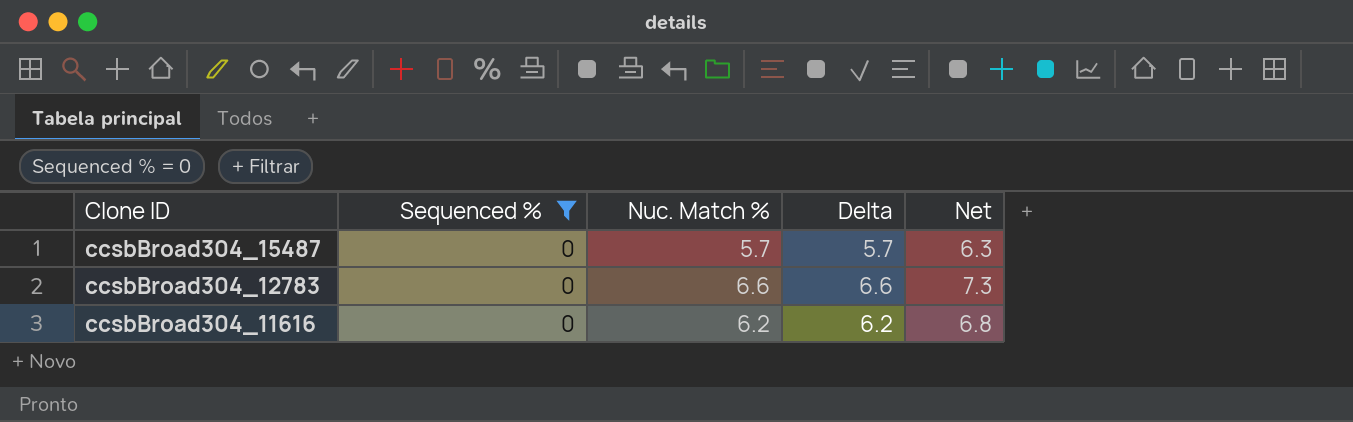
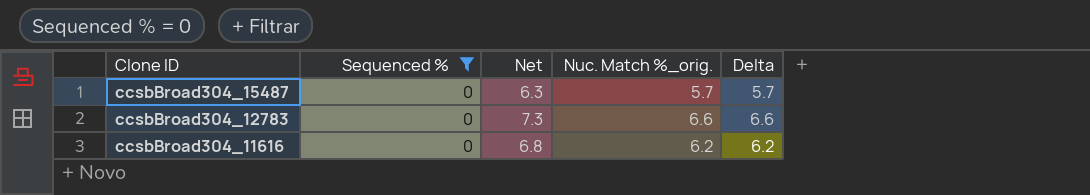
column Net | position: 5 -> 3
column name: Nuc. Match % -> Nuc. Match %_orig.

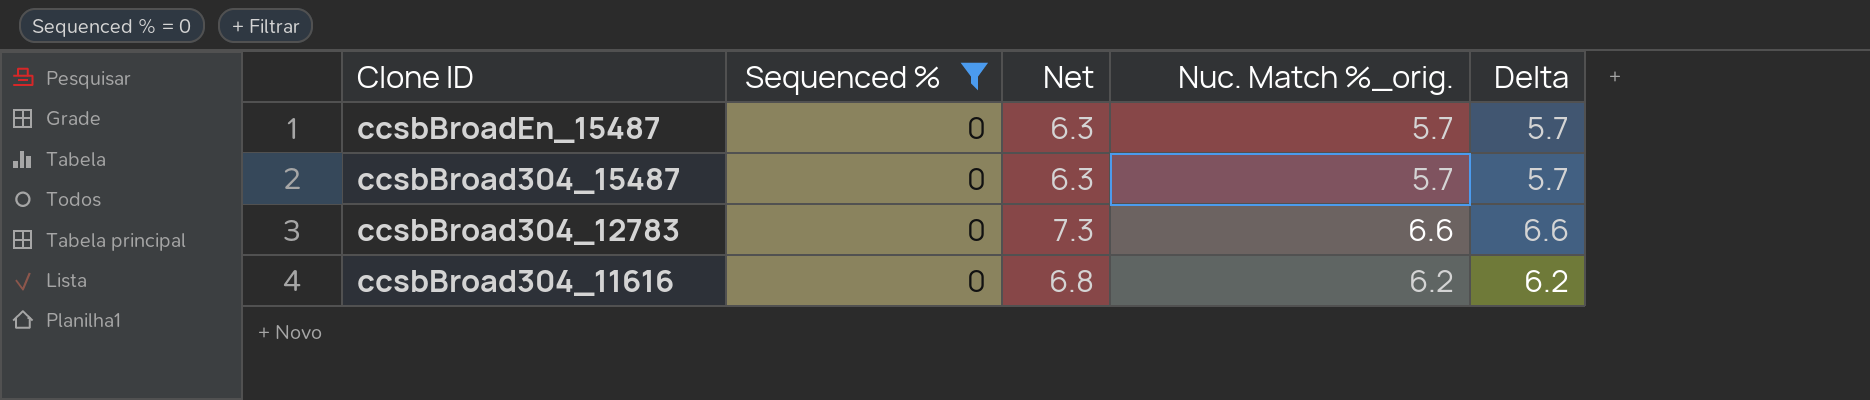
row ccsbBroadEn_15487: none -> 0 | 6.3 | 5.7 | 5.7

